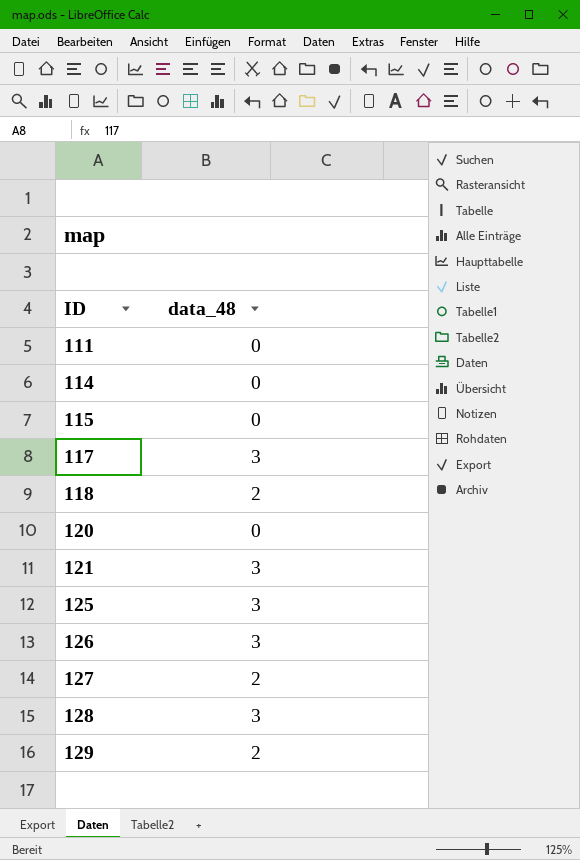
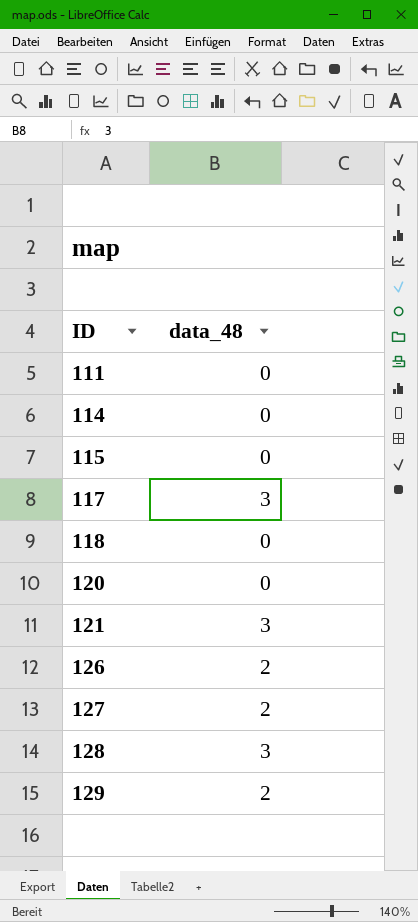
row 125: 3 -> none
118 | data_48: 2 -> 0
126 | data_48: 3 -> 2

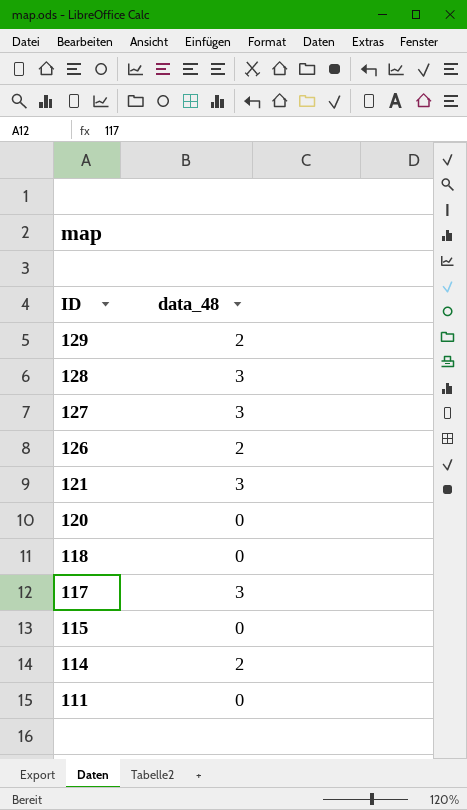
row order: ID ascending -> ID descending
127 | data_48: 2 -> 3
114 | data_48: 0 -> 2

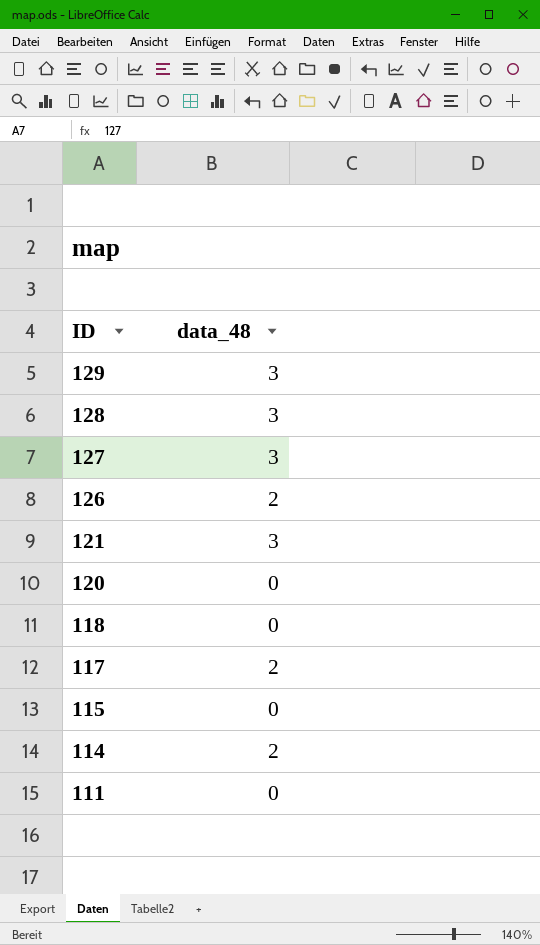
129 | data_48: 2 -> 3
117 | data_48: 3 -> 2

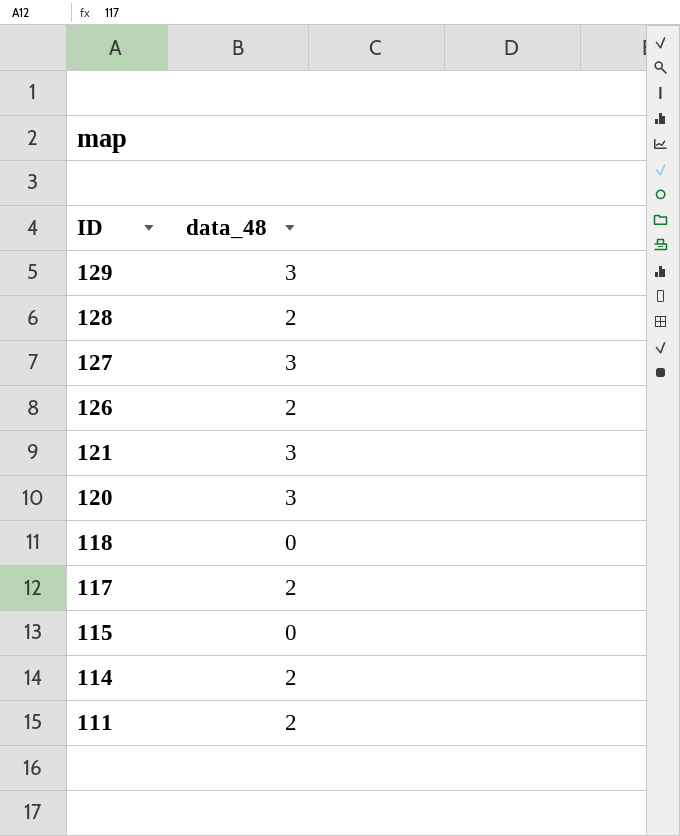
128 | data_48: 3 -> 2
120 | data_48: 0 -> 3
111 | data_48: 0 -> 2

